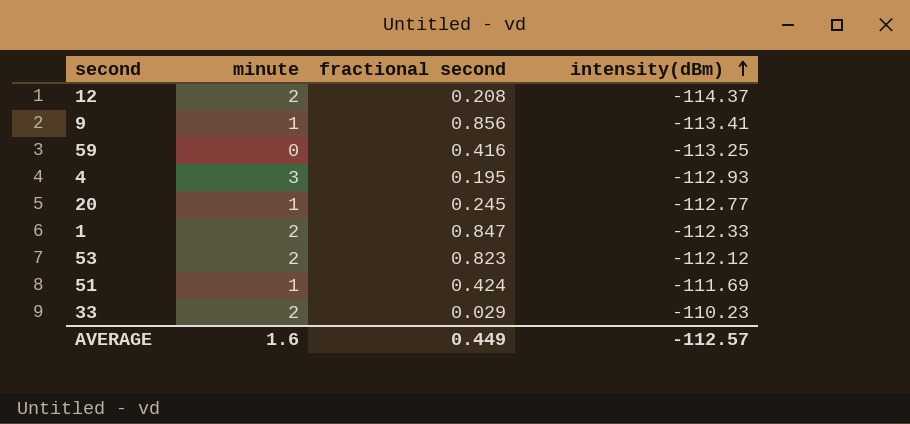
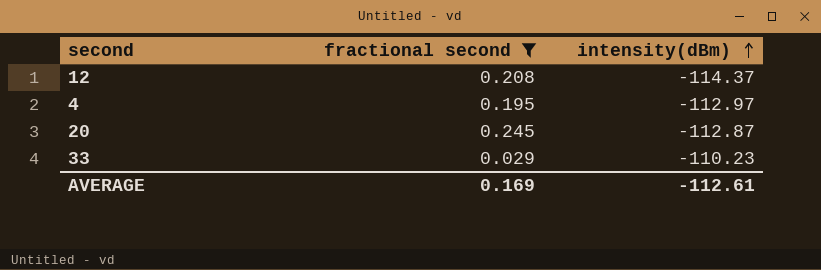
filter: none -> fractional second <= 0.245
column minute | position: 2 -> none
4 | intensity(dBm): -112.93 -> -112.97
20 | intensity(dBm): -112.77 -> -112.87
AVERAGE | fractional second: 0.449 -> 0.169
AVERAGE | intensity(dBm): -112.57 -> -112.61

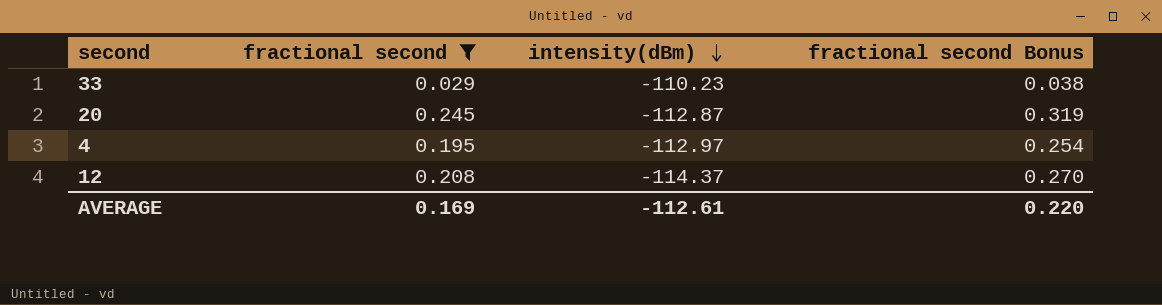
row order: intensity(dBm) ascending -> intensity(dBm) descending
column fractional second Bonus | formula: none -> [fractional second] * 1.3

